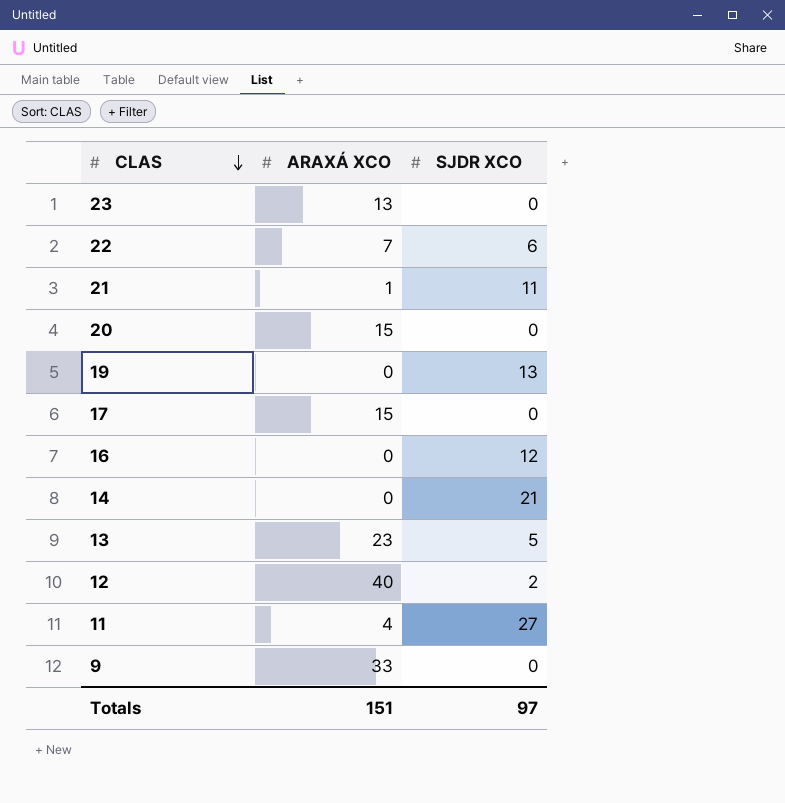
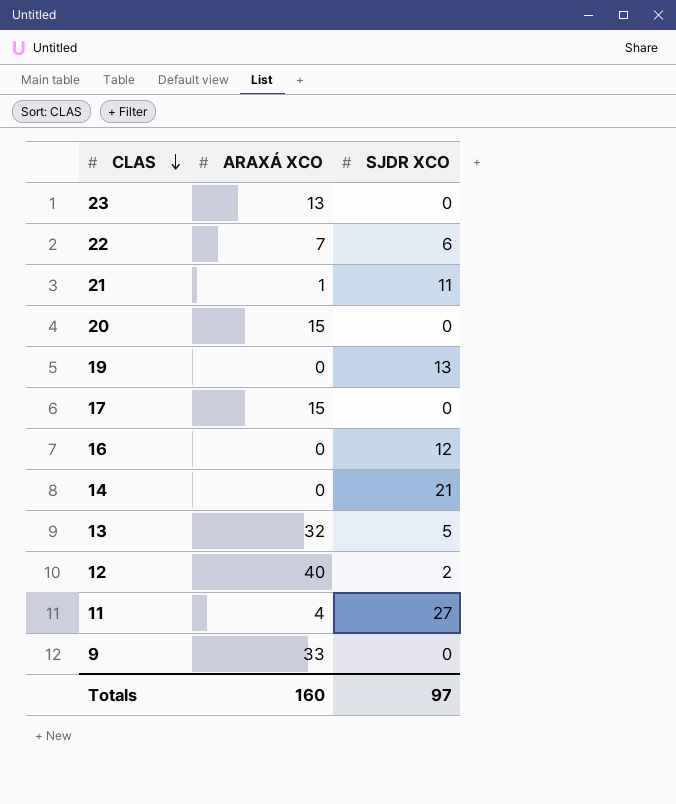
13 | ARAXÁ XCO: 23 -> 32
Totals | ARAXÁ XCO: 151 -> 160

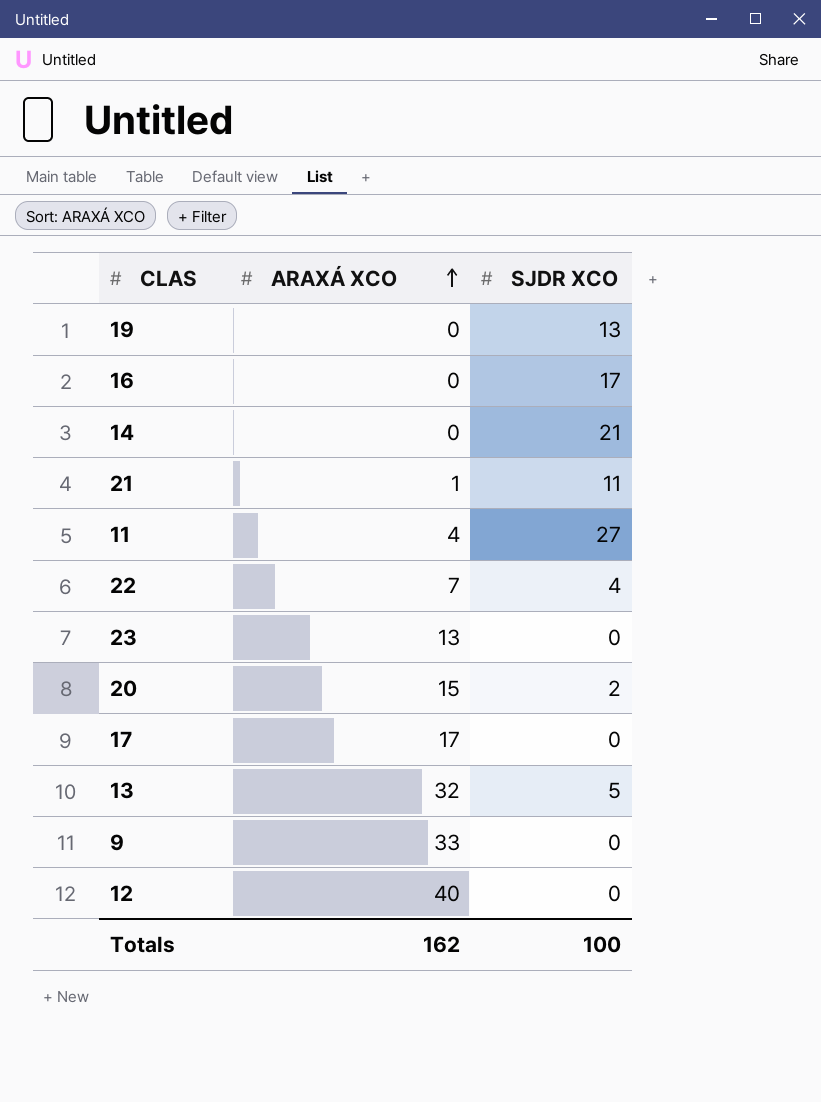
row order: CLAS descending -> ARAXÁ XCO ascending
16 | SJDR XCO: 12 -> 17
22 | SJDR XCO: 6 -> 4
20 | SJDR XCO: 0 -> 2
17 | ARAXÁ XCO: 15 -> 17
12 | SJDR XCO: 2 -> 0
Totals | ARAXÁ XCO: 160 -> 162
Totals | SJDR XCO: 97 -> 100

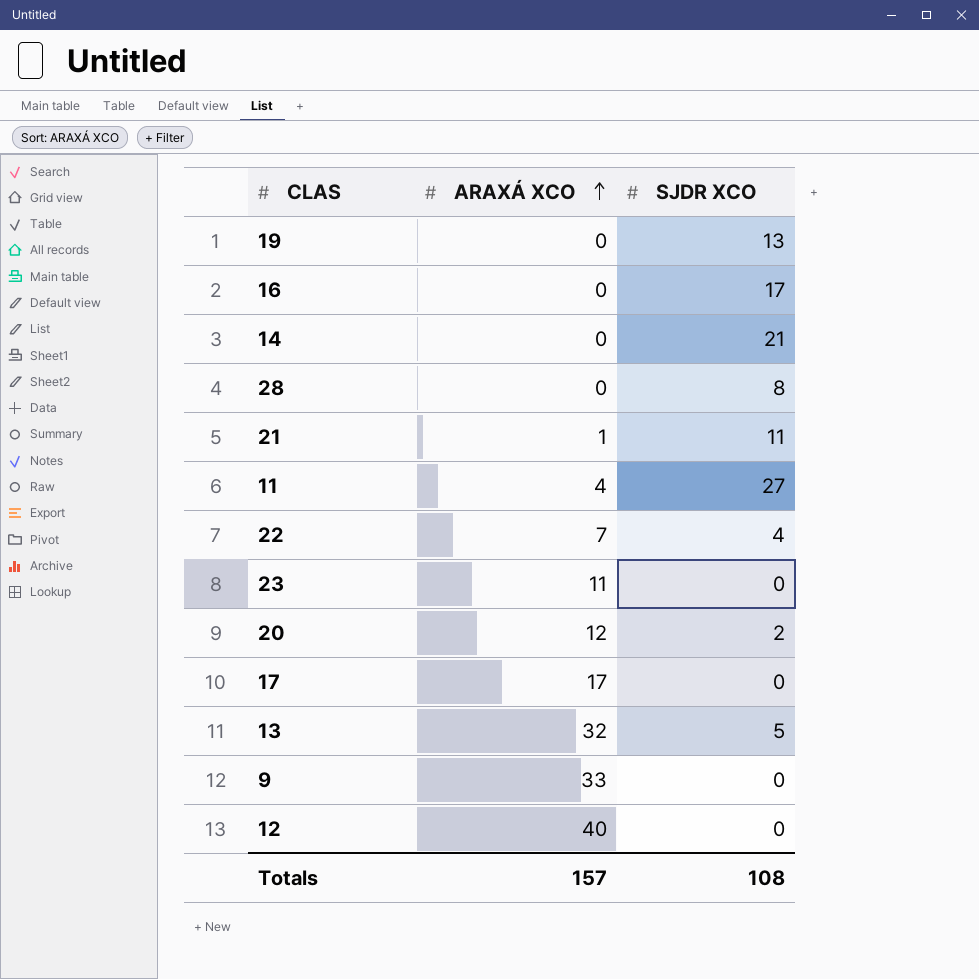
row 28: none -> 0 | 8
23 | ARAXÁ XCO: 13 -> 11
20 | ARAXÁ XCO: 15 -> 12
Totals | ARAXÁ XCO: 162 -> 157
Totals | SJDR XCO: 100 -> 108

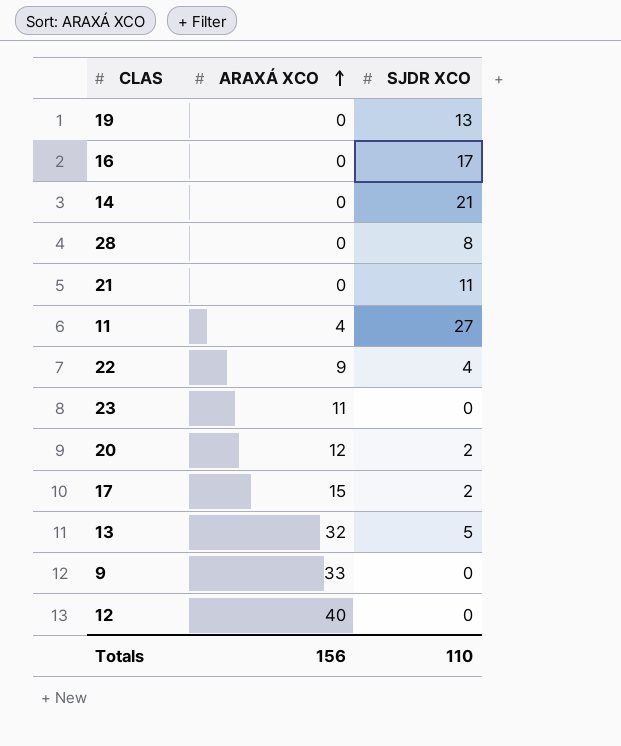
21 | ARAXÁ XCO: 1 -> 0
22 | ARAXÁ XCO: 7 -> 9
17 | ARAXÁ XCO: 17 -> 15
17 | SJDR XCO: 0 -> 2
Totals | ARAXÁ XCO: 157 -> 156
Totals | SJDR XCO: 108 -> 110

